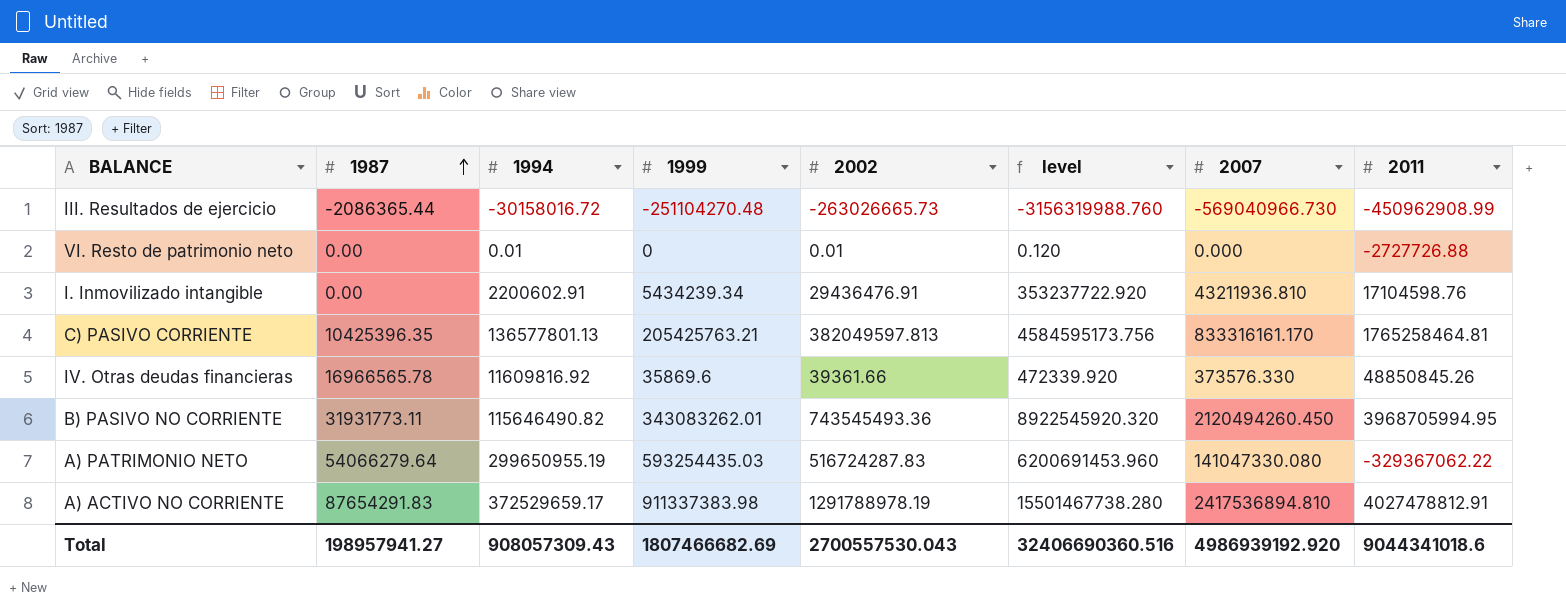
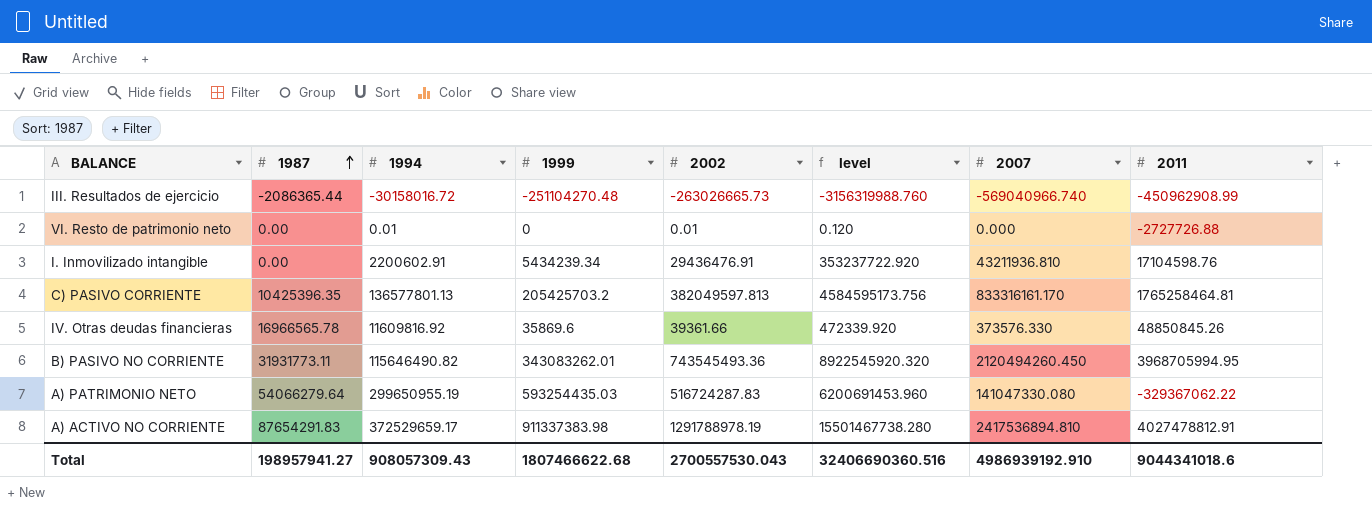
III. Resultados de ejercicio | 2007: -569040966.730 -> -569040966.740
C) PASIVO CORRIENTE | 1999: 205425763.21 -> 205425703.2
Total | 1999: 1807466682.69 -> 1807466622.68
Total | 2007: 4986939192.920 -> 4986939192.910

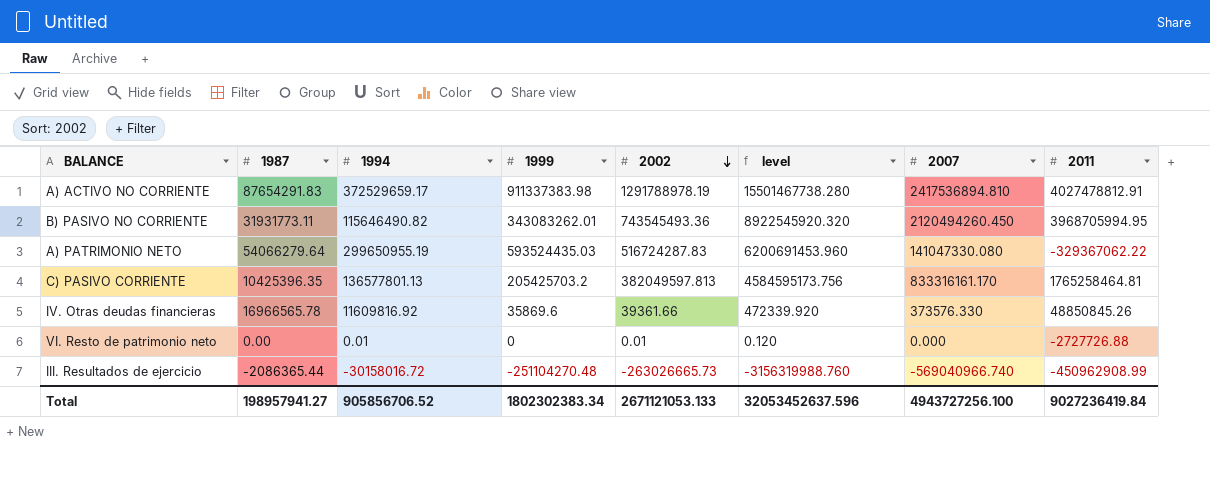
row order: 1987 ascending -> 2002 descending
row I. Inmovilizado intangible: 0.00 | 2200602.91 | 5434239.34 | 29436476.91 | 353237722.920 | 43211936.810 | 17104598.76 -> none
A) PATRIMONIO NETO | 1999: 593254435.03 -> 593524435.03
Total | 1994: 908057309.43 -> 905856706.52
Total | 1999: 1807466622.68 -> 1802302383.34
Total | 2002: 2700557530.043 -> 2671121053.133
Total | level: 32406690360.516 -> 32053452637.596
Total | 2007: 4986939192.910 -> 4943727256.100
Total | 2011: 9044341018.6 -> 9027236419.84

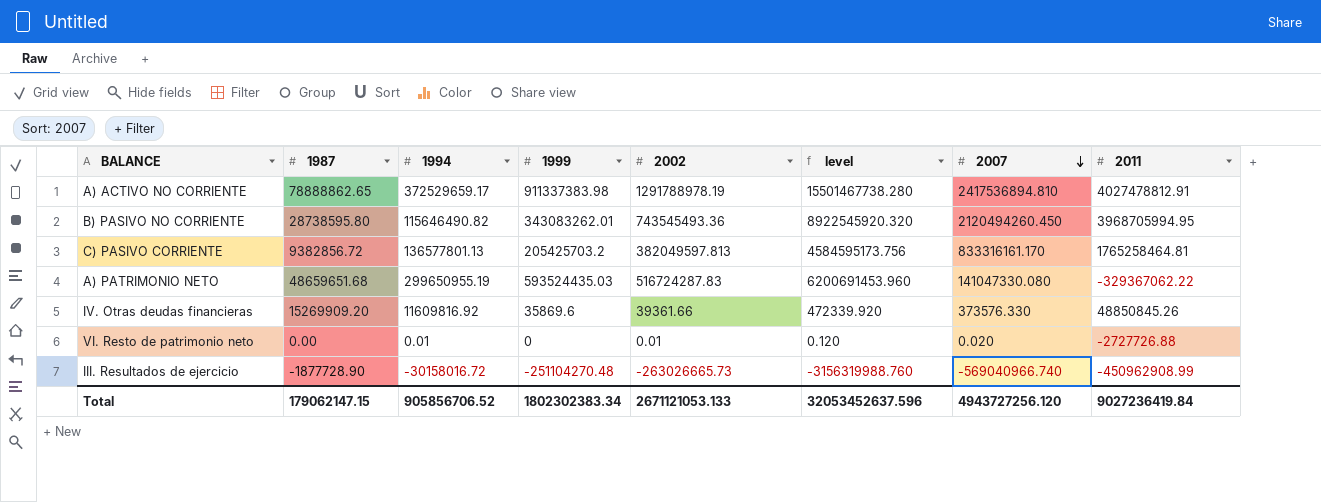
row order: 2002 descending -> 2007 descending
A) ACTIVO NO CORRIENTE | 1987: 87654291.83 -> 78888862.65
B) PASIVO NO CORRIENTE | 1987: 31931773.11 -> 28738595.80
C) PASIVO CORRIENTE | 1987: 10425396.35 -> 9382856.72
A) PATRIMONIO NETO | 1987: 54066279.64 -> 48659651.68
IV. Otras deudas financieras | 1987: 16966565.78 -> 15269909.20
VI. Resto de patrimonio neto | 2007: 0.000 -> 0.020
III. Resultados de ejercicio | 1987: -2086365.44 -> -1877728.90
Total | 1987: 198957941.27 -> 179062147.15
Total | 2007: 4943727256.100 -> 4943727256.120

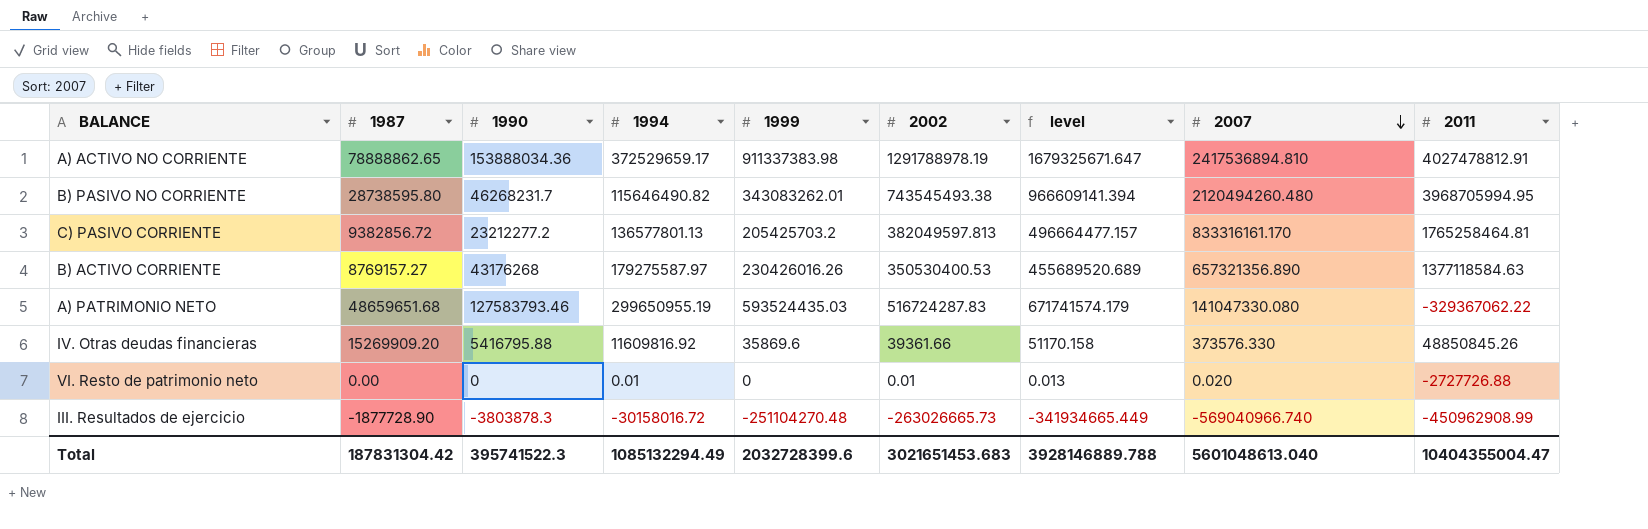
column 1990 | position: none -> 3
column level | formula: [2002] * 12 -> [2002] * 1.3
B) PASIVO NO CORRIENTE | 2002: 743545493.36 -> 743545493.38
B) PASIVO NO CORRIENTE | 2007: 2120494260.450 -> 2120494260.480
row B) ACTIVO CORRIENTE: none -> 8769157.27 | 43176268 | 179275587.97 | 230426016.26 | 350530400.53 | 455689520.689 | 657321356.890 | 1377118584.63
Total | 1987: 179062147.15 -> 187831304.42
Total | 1994: 905856706.52 -> 1085132294.49
Total | 1999: 1802302383.34 -> 2032728399.6
Total | 2002: 2671121053.133 -> 3021651453.683
Total | level: 32053452637.596 -> 3928146889.788
Total | 2007: 4943727256.120 -> 5601048613.040
Total | 2011: 9027236419.84 -> 10404355004.47

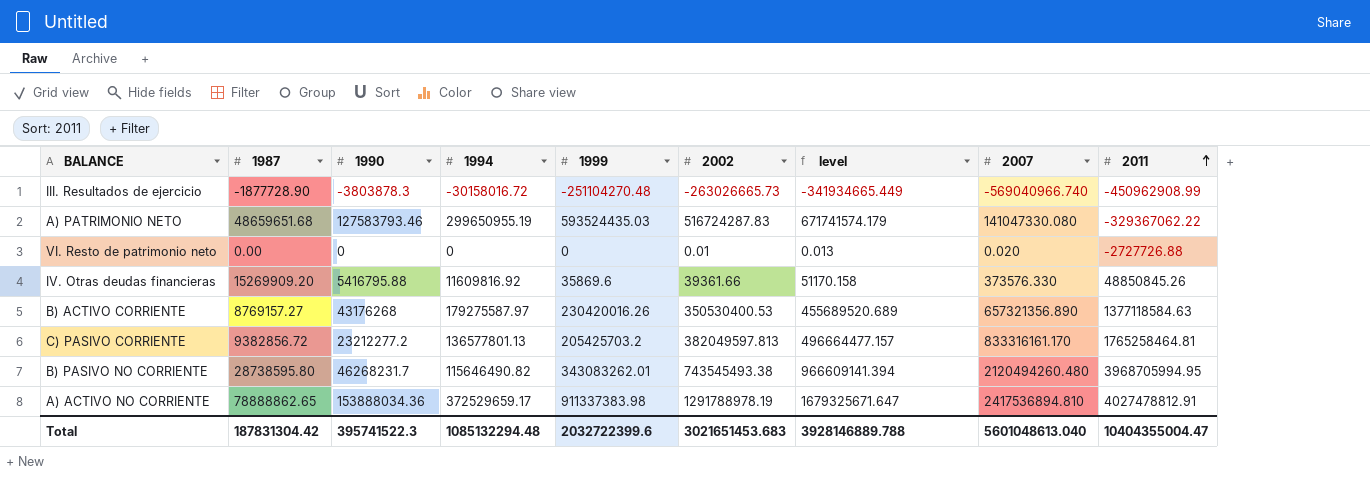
row order: 2007 descending -> 2011 ascending
VI. Resto de patrimonio neto | 1994: 0.01 -> 0
B) ACTIVO CORRIENTE | 1999: 230426016.26 -> 230420016.26
Total | 1994: 1085132294.49 -> 1085132294.48
Total | 1999: 2032728399.6 -> 2032722399.6

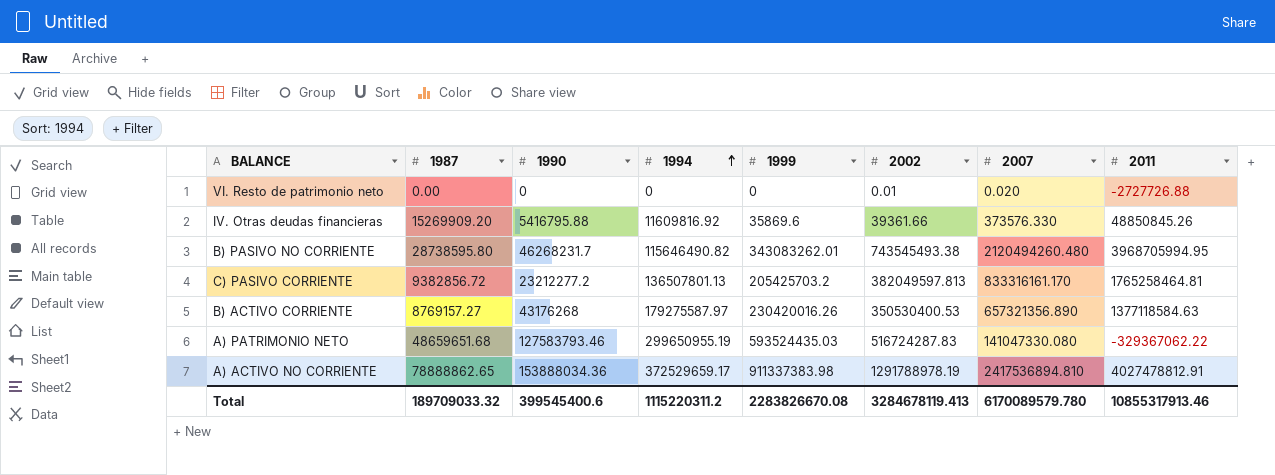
row order: 2011 ascending -> 1994 ascending
column level | formula: [2002] * 1.3 -> none
row III. Resultados de ejercicio: -1877728.90 | -3803878.3 | -30158016.72 | -251104270.48 | -263026665.73 | -341934665.449 | -569040966.740 | -450962908.99 -> none
C) PASIVO CORRIENTE | 1994: 136577801.13 -> 136507801.13
Total | 1987: 187831304.42 -> 189709033.32
Total | 1990: 395741522.3 -> 399545400.6
Total | 1994: 1085132294.48 -> 1115220311.2
Total | 1999: 2032722399.6 -> 2283826670.08
Total | 2002: 3021651453.683 -> 3284678119.413
Total | 2007: 5601048613.040 -> 6170089579.780
Total | 2011: 10404355004.47 -> 10855317913.46

